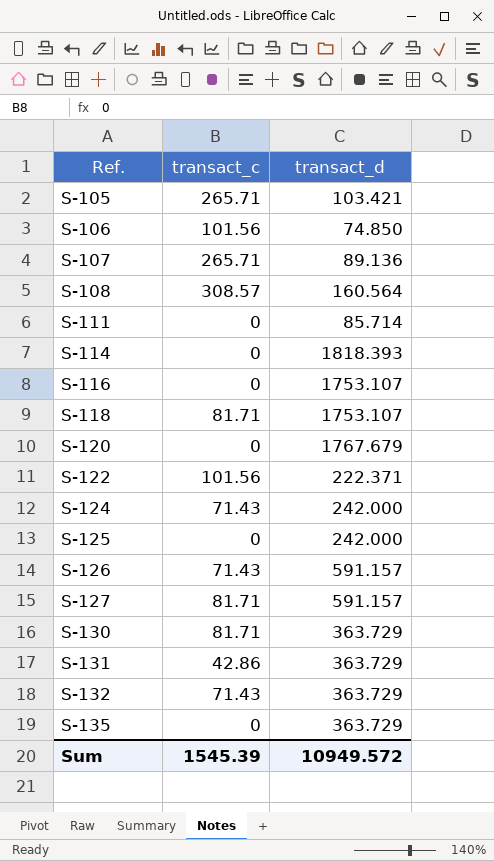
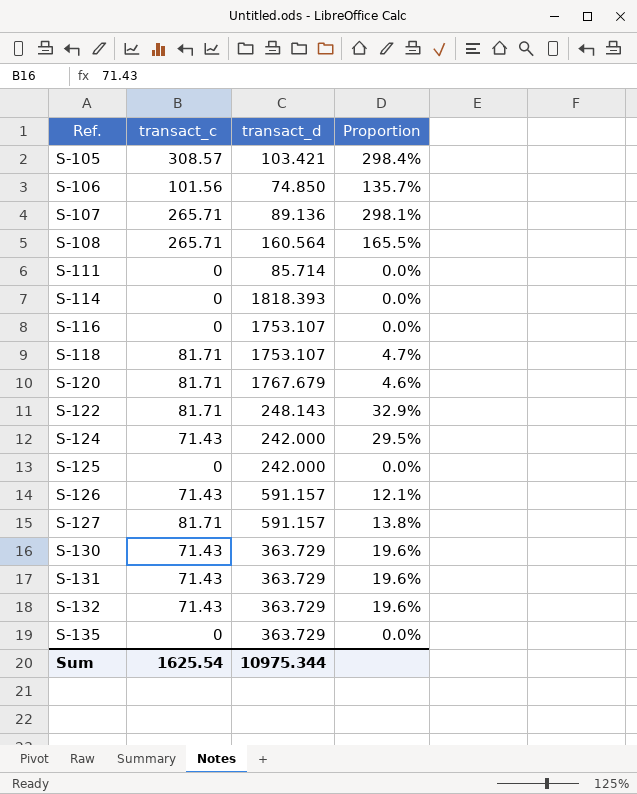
column Proportion | formula: none -> [transact_c] / [transact_d]
S-105 | transact_c: 265.71 -> 308.57
S-108 | transact_c: 308.57 -> 265.71
S-120 | transact_c: 0 -> 81.71
S-122 | transact_c: 101.56 -> 81.71
S-122 | transact_d: 222.371 -> 248.143
S-130 | transact_c: 81.71 -> 71.43
S-131 | transact_c: 42.86 -> 71.43
Sum | transact_c: 1545.39 -> 1625.54
Sum | transact_d: 10949.572 -> 10975.344

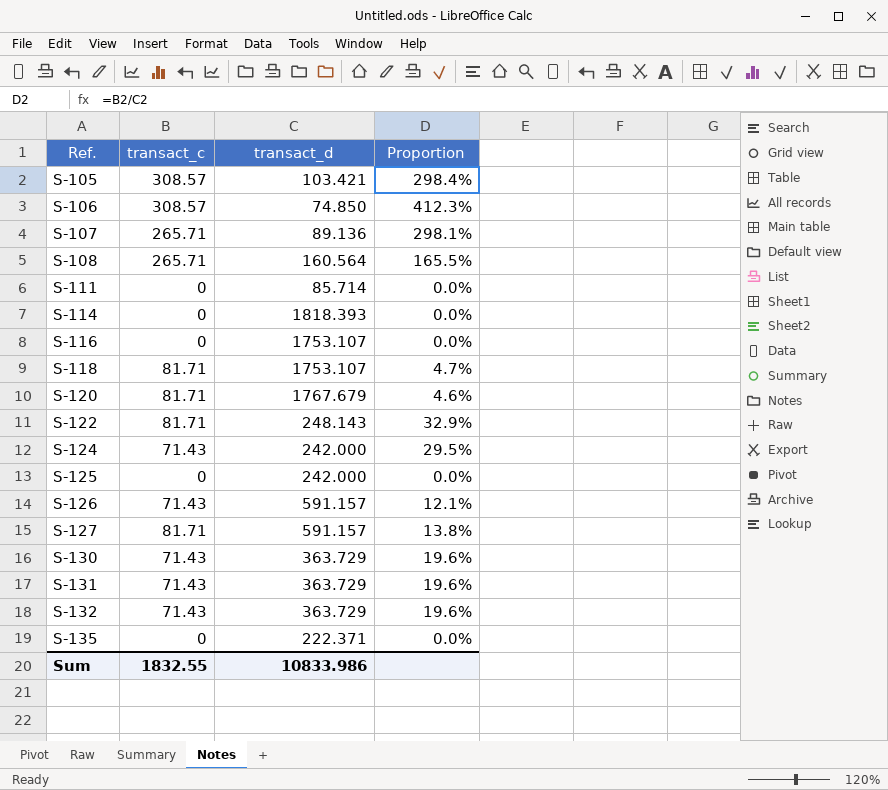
S-106 | transact_c: 101.56 -> 308.57
S-106 | Proportion: 135.7% -> 412.3%
S-135 | transact_d: 363.729 -> 222.371
Sum | transact_c: 1625.54 -> 1832.55
Sum | transact_d: 10975.344 -> 10833.986

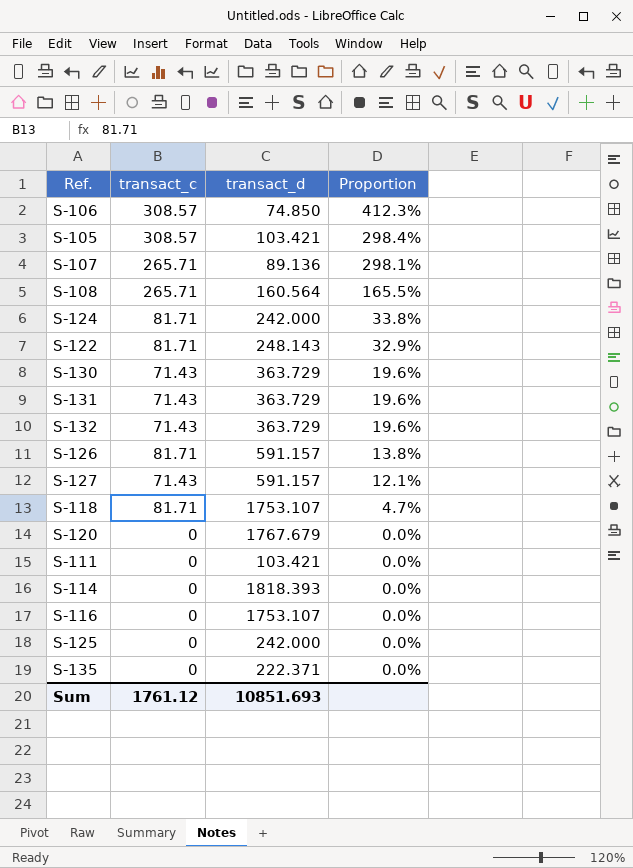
row order: Ref. ascending -> Proportion descending
S-124 | transact_c: 71.43 -> 81.71
S-124 | Proportion: 29.5% -> 33.8%
S-126 | transact_c: 71.43 -> 81.71
S-126 | Proportion: 12.1% -> 13.8%
S-127 | transact_c: 81.71 -> 71.43
S-127 | Proportion: 13.8% -> 12.1%
S-120 | transact_c: 81.71 -> 0
S-120 | Proportion: 4.6% -> 0.0%
S-111 | transact_d: 85.714 -> 103.421
Sum | transact_c: 1832.55 -> 1761.12
Sum | transact_d: 10833.986 -> 10851.693

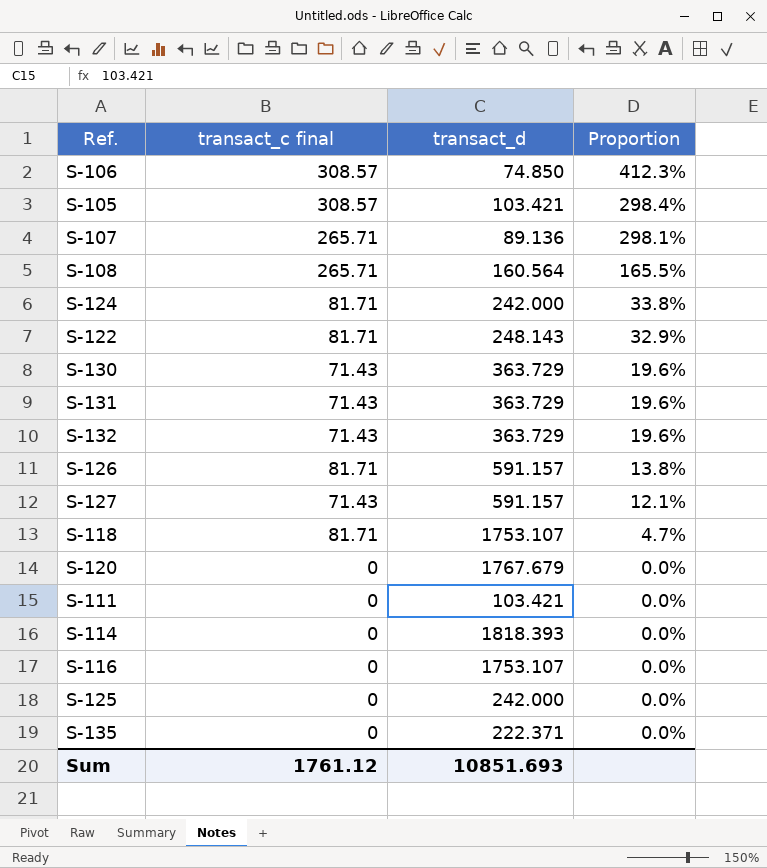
column name: transact_c -> transact_c final

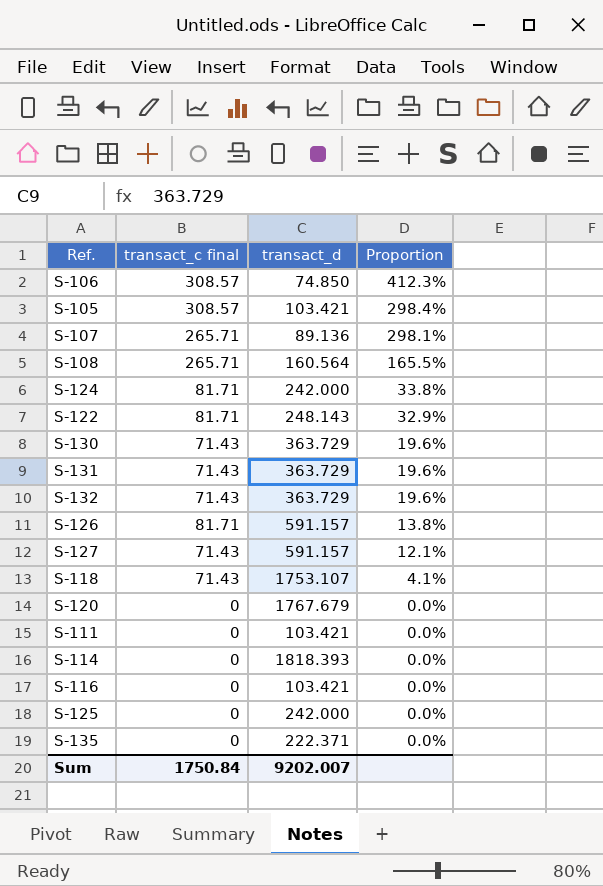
S-118 | transact_c final: 81.71 -> 71.43
S-118 | Proportion: 4.7% -> 4.1%
S-116 | transact_d: 1753.107 -> 103.421
Sum | transact_c final: 1761.12 -> 1750.84
Sum | transact_d: 10851.693 -> 9202.007

